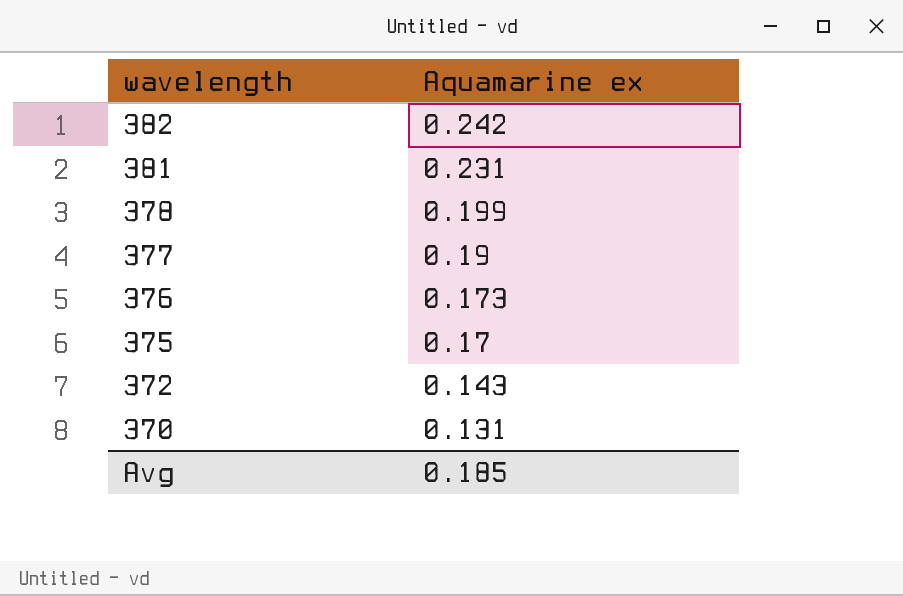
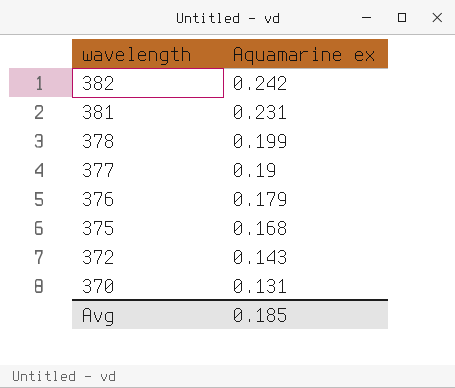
376 | Aquamarine ex: 0.173 -> 0.179
375 | Aquamarine ex: 0.17 -> 0.168

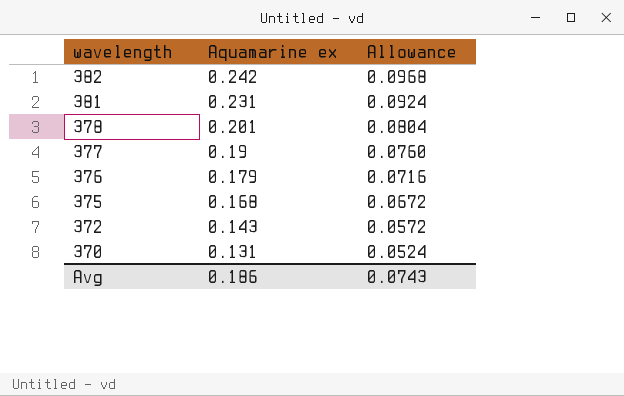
column Allowance | formula: none -> [Aquamarine ex] * 0.4
378 | Aquamarine ex: 0.199 -> 0.201
Avg | Aquamarine ex: 0.185 -> 0.186

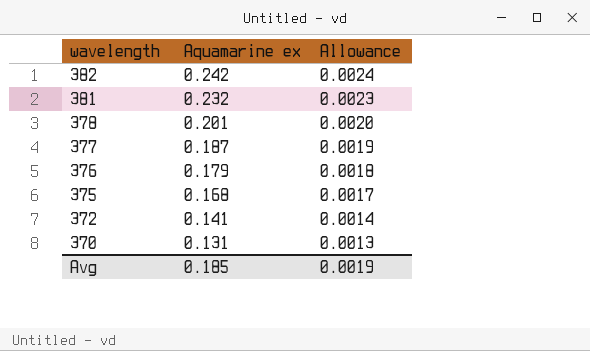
column Allowance | formula: [Aquamarine ex] * 0.4 -> [Aquamarine ex] * 0.01
381 | Aquamarine ex: 0.231 -> 0.232
377 | Aquamarine ex: 0.19 -> 0.187
372 | Aquamarine ex: 0.143 -> 0.141
Avg | Aquamarine ex: 0.186 -> 0.185
Avg | Allowance: 0.0743 -> 0.0019

